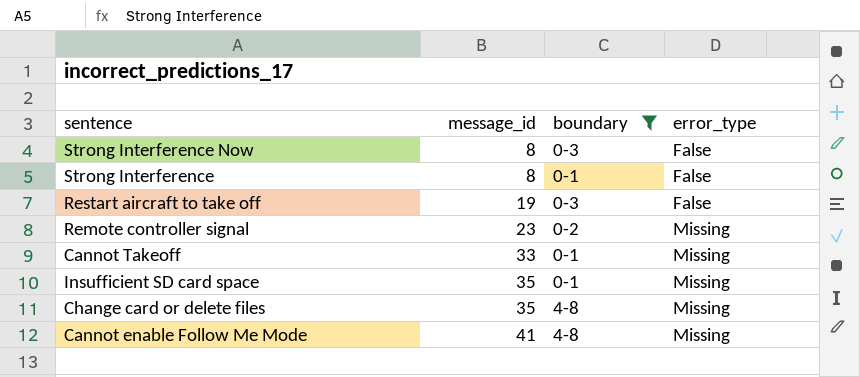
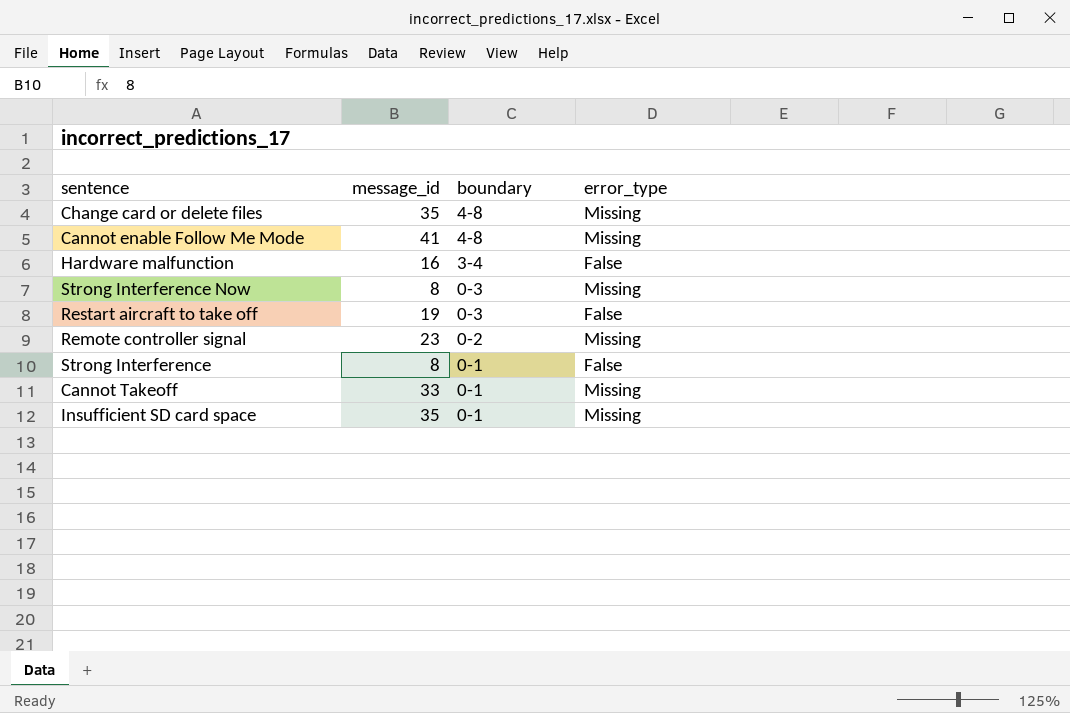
filter: boundary != 3-4 -> none
row order: message_id ascending -> boundary descending
Strong Interference Now | error_type: False -> Missing

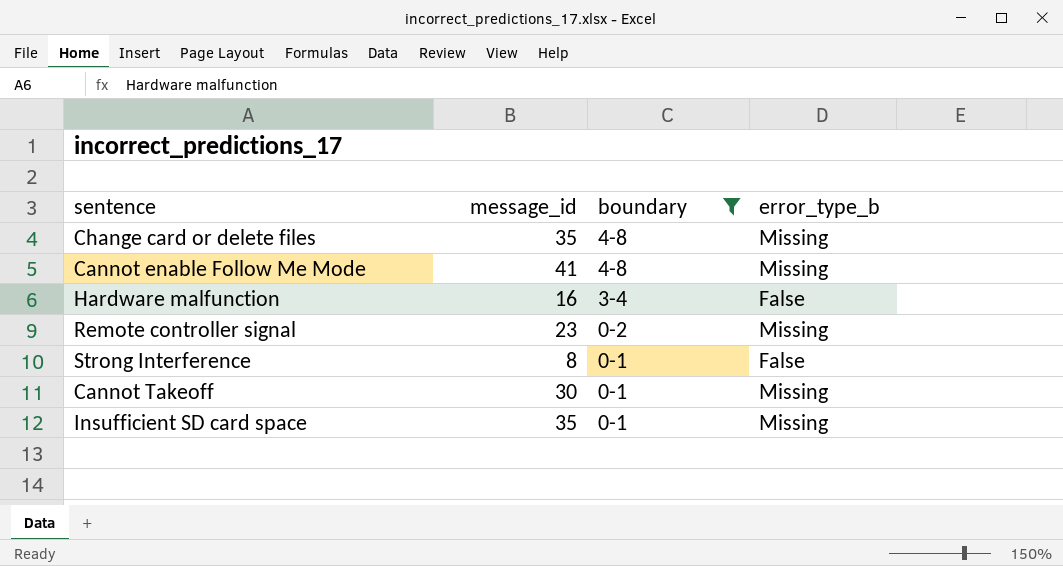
filter: none -> boundary != 0-3
column name: error_type -> error_type_b
Cannot Takeoff | message_id: 33 -> 30

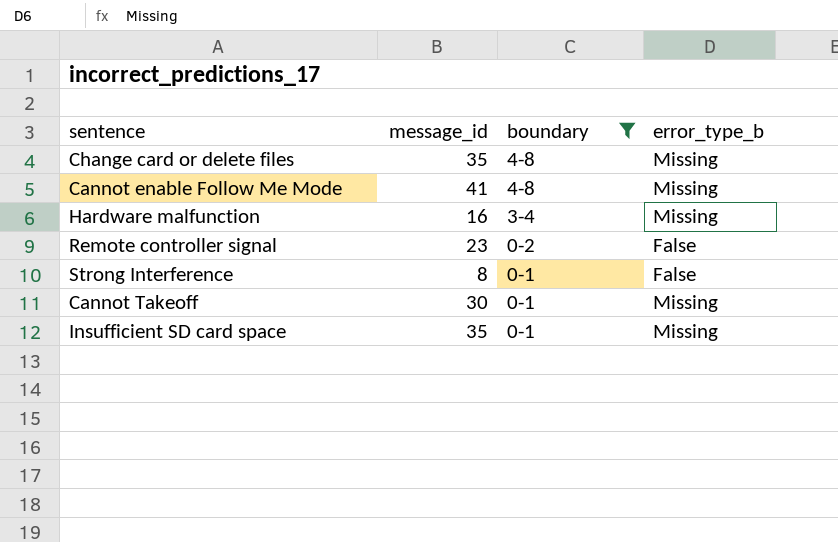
Hardware malfunction | error_type_b: False -> Missing
Remote controller signal | error_type_b: Missing -> False

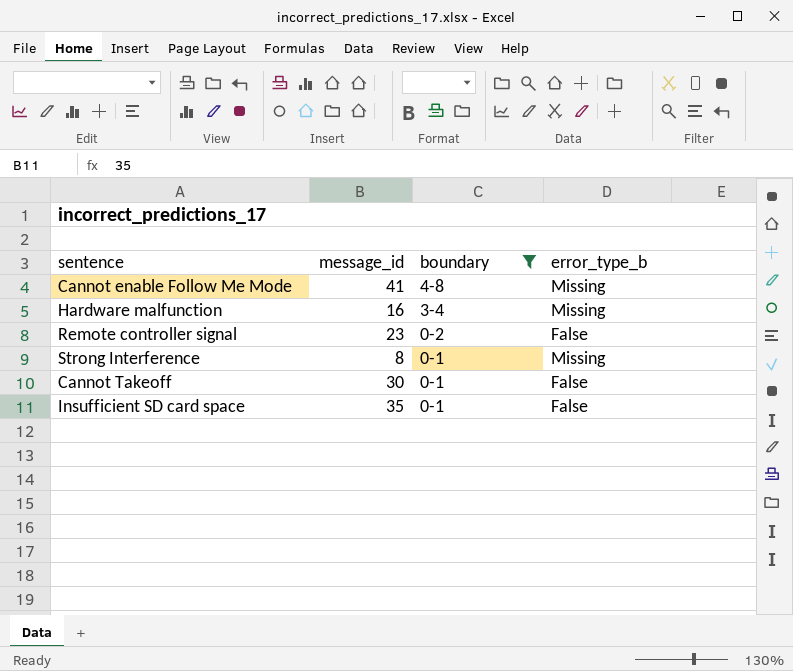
row Change card or delete files: 35 | 4-8 | Missing -> none
Strong Interference | error_type_b: False -> Missing
Cannot Takeoff | error_type_b: Missing -> False
Insufficient SD card space | error_type_b: Missing -> False

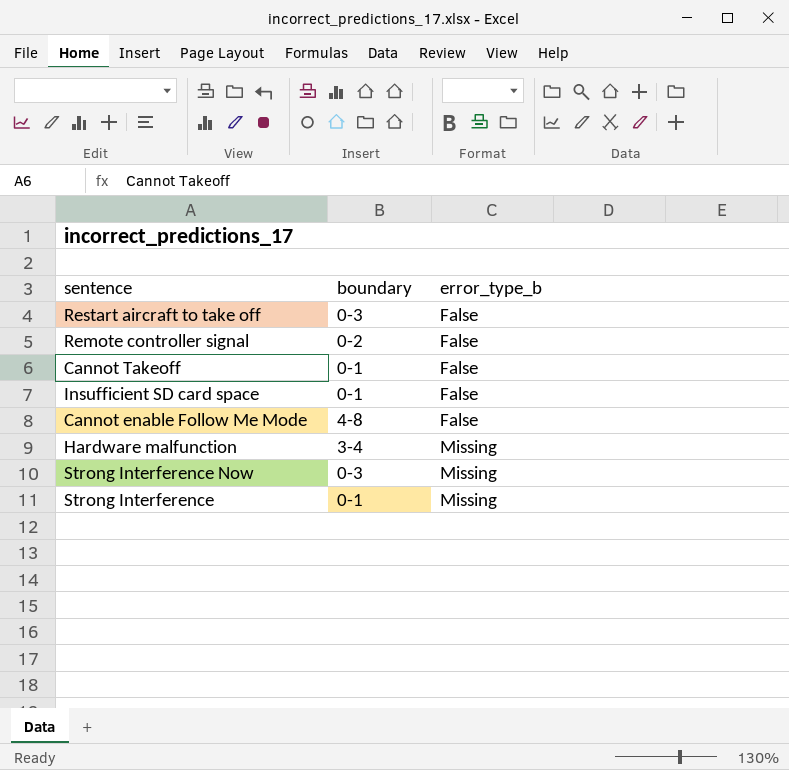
filter: boundary != 0-3 -> none
row order: boundary descending -> error_type_b ascending
column message_id | position: 2 -> none
Cannot enable Follow Me Mode | error_type_b: Missing -> False

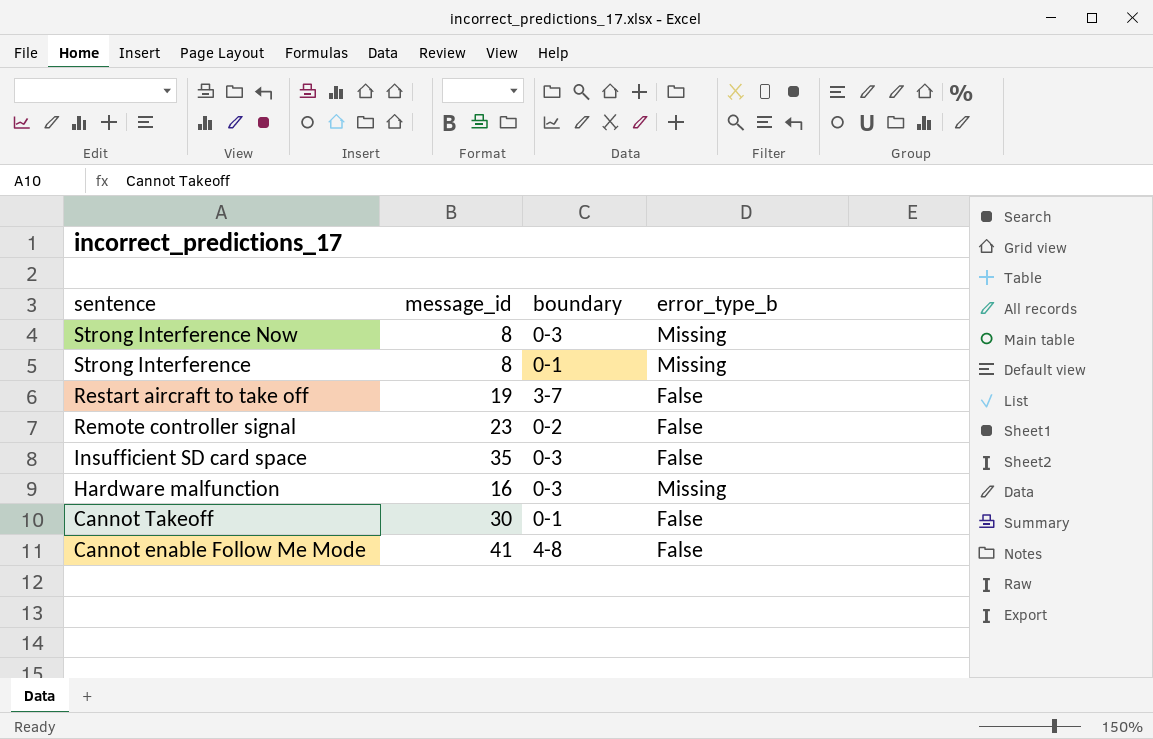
row order: error_type_b ascending -> sentence descending
column message_id | position: none -> 2
Restart aircraft to take off | boundary: 0-3 -> 3-7
Insufficient SD card space | boundary: 0-1 -> 0-3
Hardware malfunction | boundary: 3-4 -> 0-3

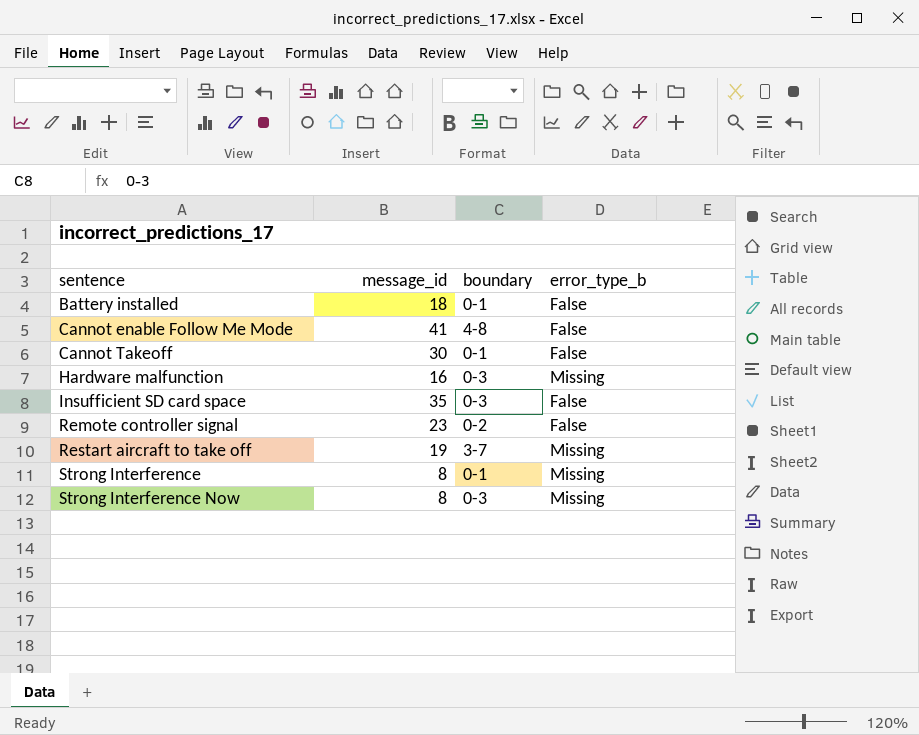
row order: sentence descending -> sentence ascending
row Battery installed: none -> 18 | 0-1 | False
Restart aircraft to take off | error_type_b: False -> Missing

